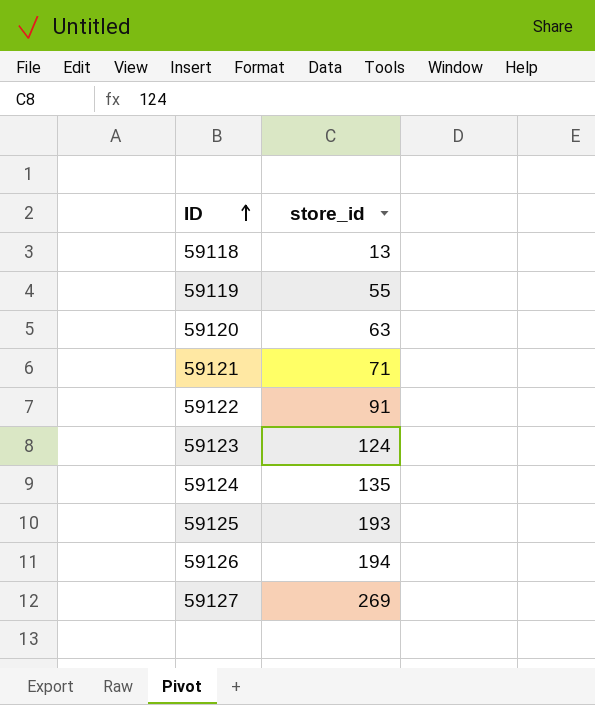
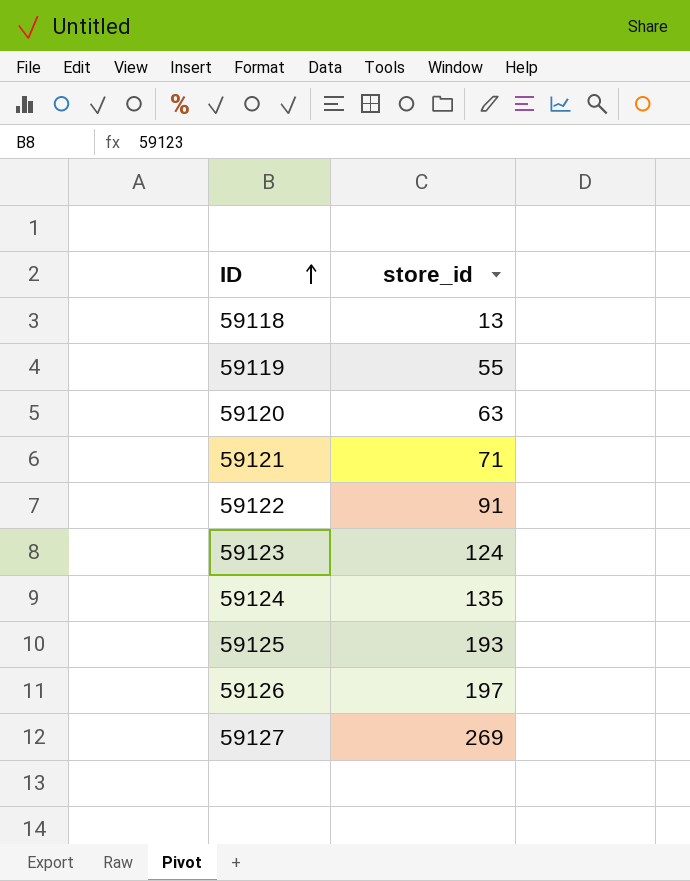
59126 | store_id: 194 -> 197

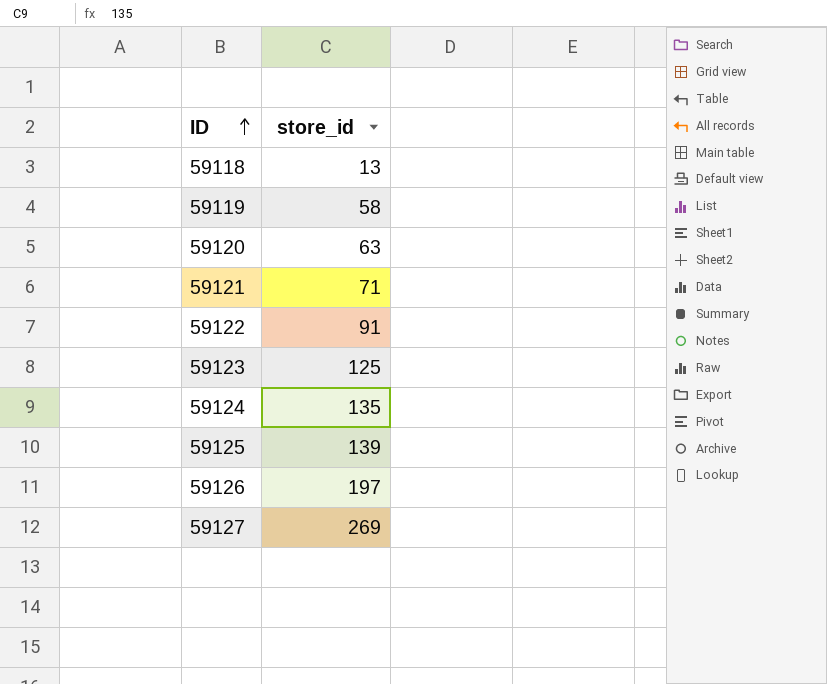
59119 | store_id: 55 -> 58
59123 | store_id: 124 -> 125
59125 | store_id: 193 -> 139

